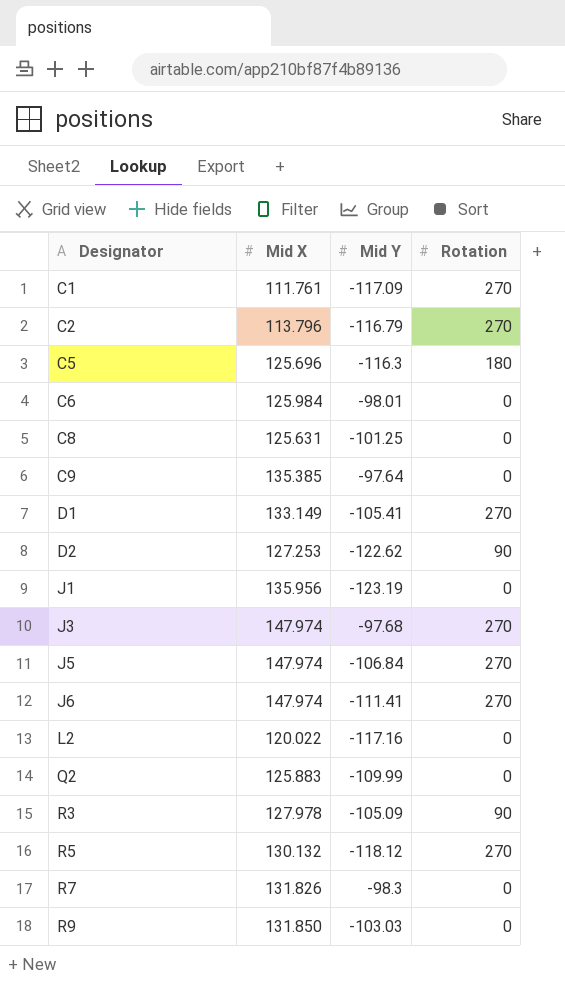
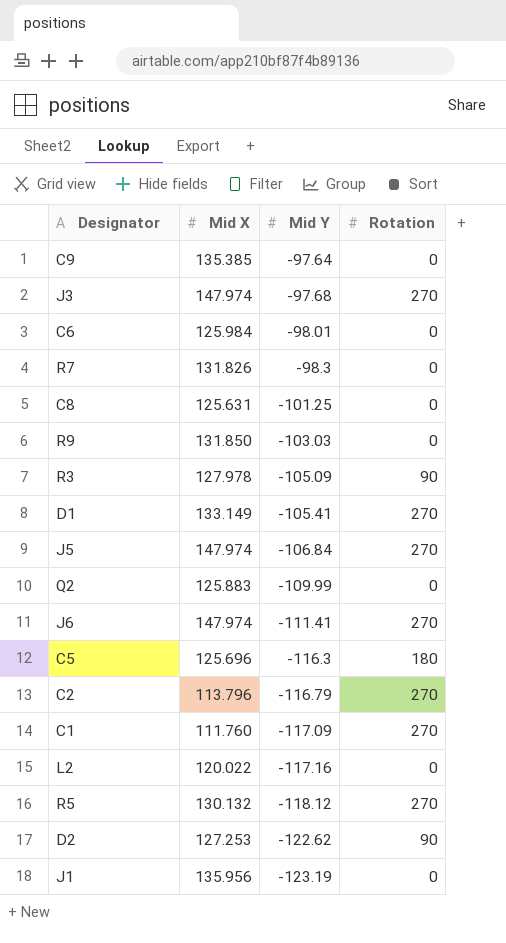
row order: Designator ascending -> Mid Y descending
C1 | Mid X: 111.761 -> 111.760

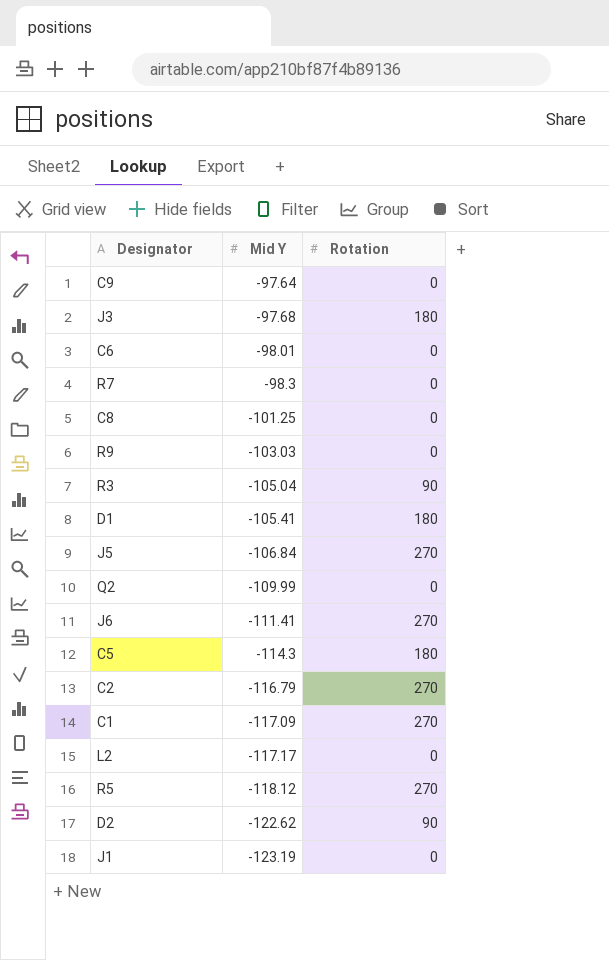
column Mid X | position: 2 -> none
J3 | Rotation: 270 -> 180
R3 | Mid Y: -105.09 -> -105.04
D1 | Rotation: 270 -> 180
C5 | Mid Y: -116.3 -> -114.3
L2 | Mid Y: -117.16 -> -117.17

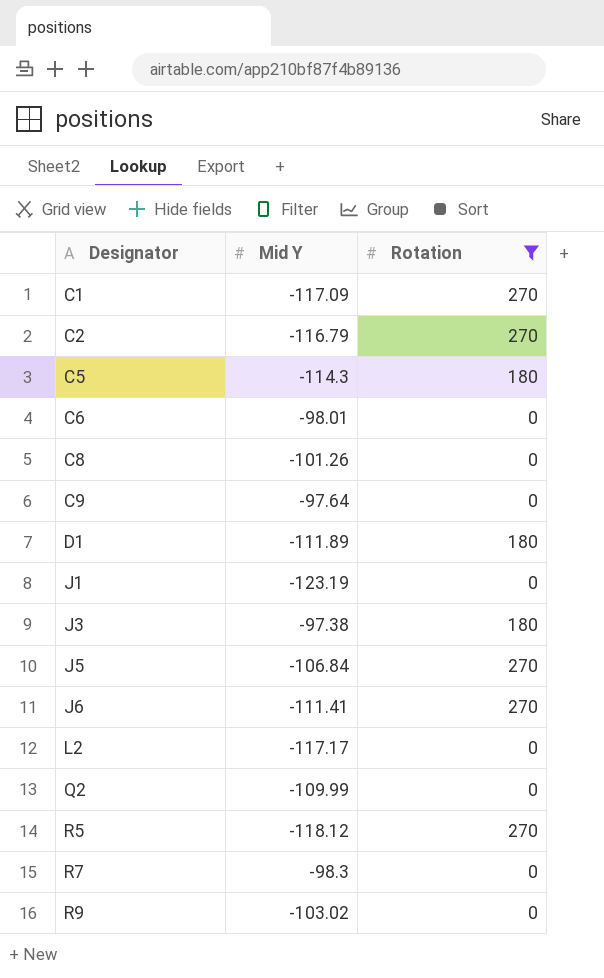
filter: none -> Rotation != 90
row order: Mid Y descending -> Designator ascending
C8 | Mid Y: -101.25 -> -101.26
D1 | Mid Y: -105.41 -> -111.89
J3 | Mid Y: -97.68 -> -97.38
R9 | Mid Y: -103.03 -> -103.02

